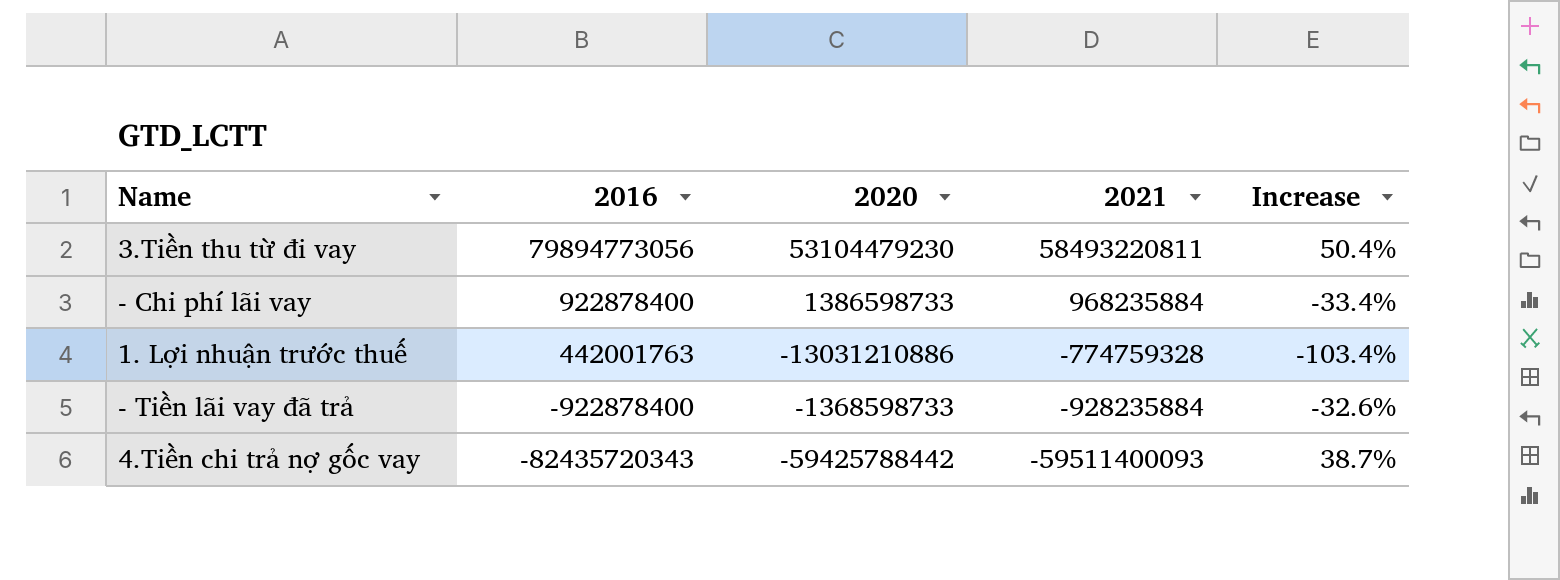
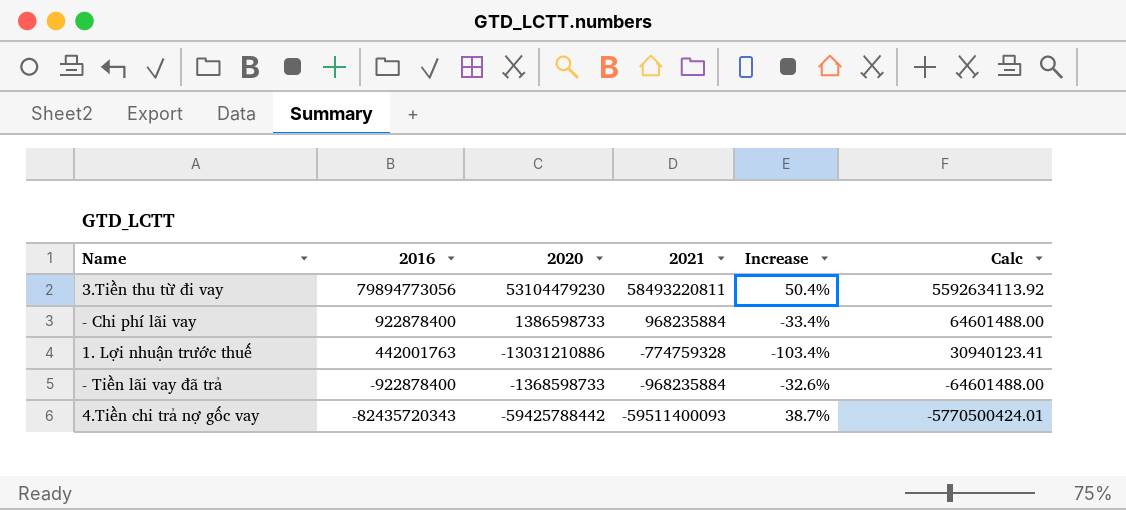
column Calc | formula: none -> [2016] * 0.07
- Tiền lãi vay đã trả | 2021: -928235884 -> -968235884

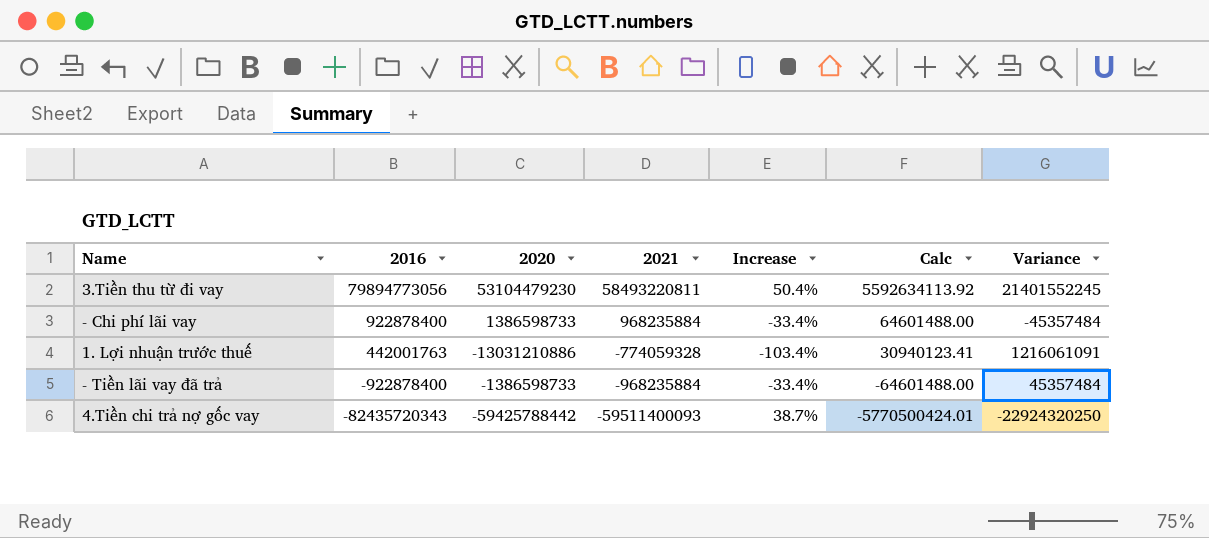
column Variance | formula: none -> [2016] - [2021]
1. Lợi nhuận trước thuế | 2021: -774759328 -> -774059328
- Tiền lãi vay đã trả | 2020: -1368598733 -> -1386598733
- Tiền lãi vay đã trả | Increase: -32.6% -> -33.4%

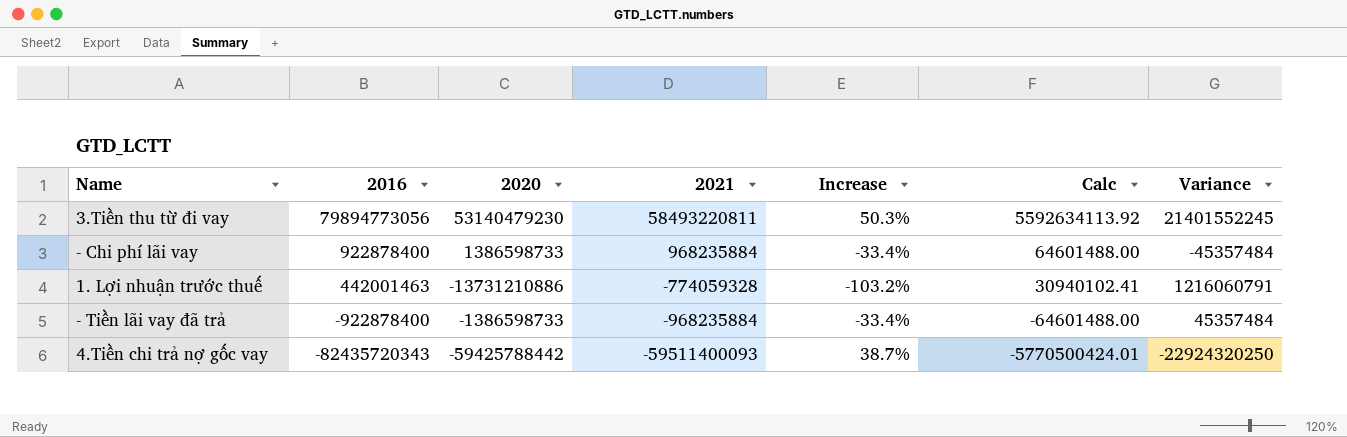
3.Tiền thu từ đi vay | 2020: 53104479230 -> 53140479230
3.Tiền thu từ đi vay | Increase: 50.4% -> 50.3%
1. Lợi nhuận trước thuế | 2016: 442001763 -> 442001463
1. Lợi nhuận trước thuế | 2020: -13031210886 -> -13731210886
1. Lợi nhuận trước thuế | Increase: -103.4% -> -103.2%
1. Lợi nhuận trước thuế | Calc: 30940123.41 -> 30940102.41
1. Lợi nhuận trước thuế | Variance: 1216061091 -> 1216060791

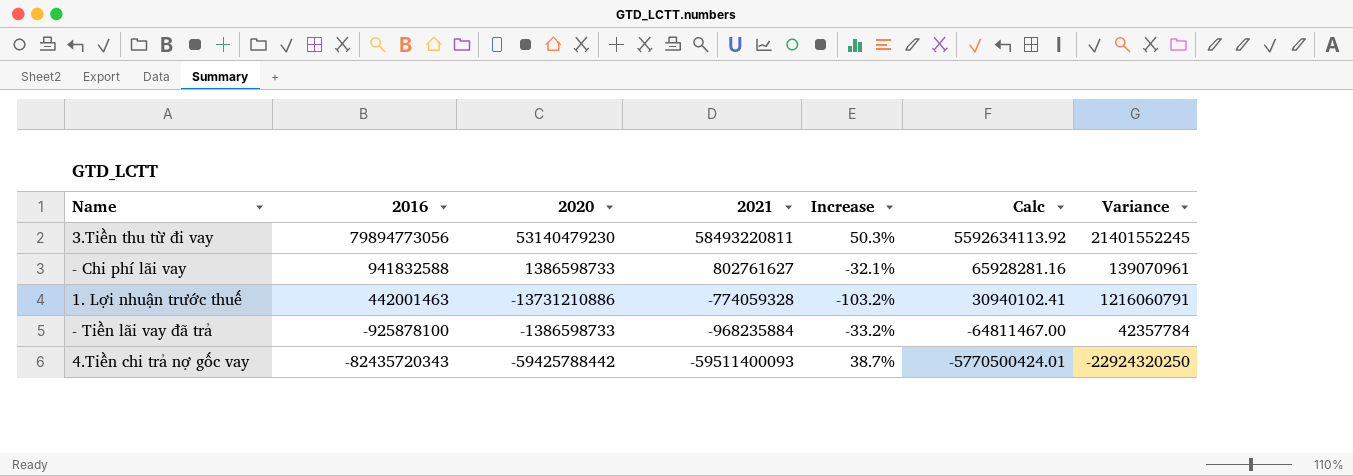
- Chi phí lãi vay | 2016: 922878400 -> 941832588
- Chi phí lãi vay | 2021: 968235884 -> 802761627
- Chi phí lãi vay | Increase: -33.4% -> -32.1%
- Chi phí lãi vay | Calc: 64601488.00 -> 65928281.16
- Chi phí lãi vay | Variance: -45357484 -> 139070961
- Tiền lãi vay đã trả | 2016: -922878400 -> -925878100
- Tiền lãi vay đã trả | Increase: -33.4% -> -33.2%
- Tiền lãi vay đã trả | Calc: -64601488.00 -> -64811467.00
- Tiền lãi vay đã trả | Variance: 45357484 -> 42357784

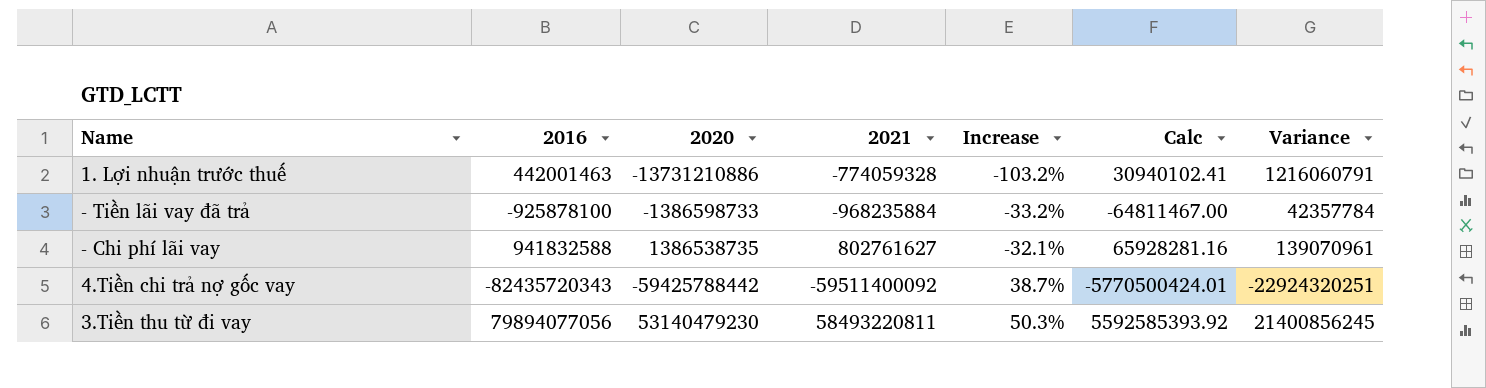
row order: 2016 descending -> Increase ascending
- Chi phí lãi vay | 2020: 1386598733 -> 1386538735
4.Tiền chi trả nợ gốc vay | 2021: -59511400093 -> -59511400092
4.Tiền chi trả nợ gốc vay | Variance: -22924320250 -> -22924320251
3.Tiền thu từ đi vay | 2016: 79894773056 -> 79894077056
3.Tiền thu từ đi vay | Calc: 5592634113.92 -> 5592585393.92
3.Tiền thu từ đi vay | Variance: 21401552245 -> 21400856245

